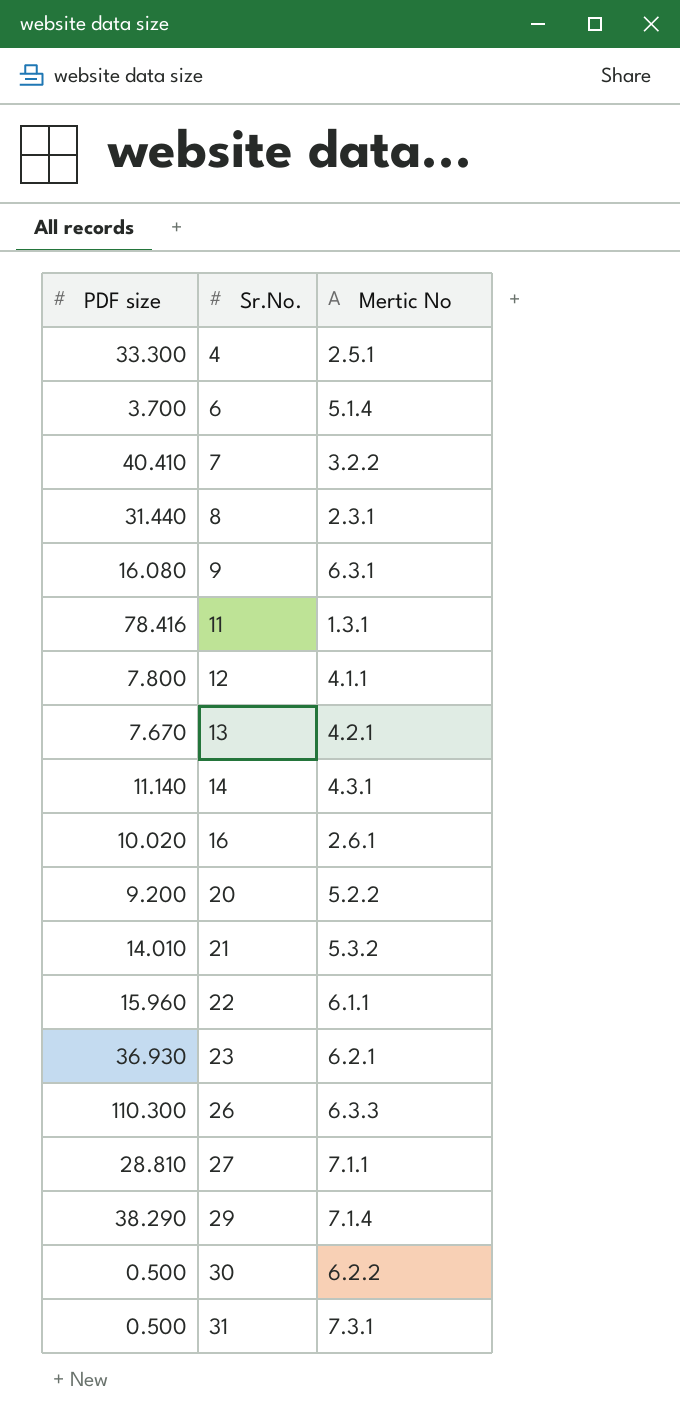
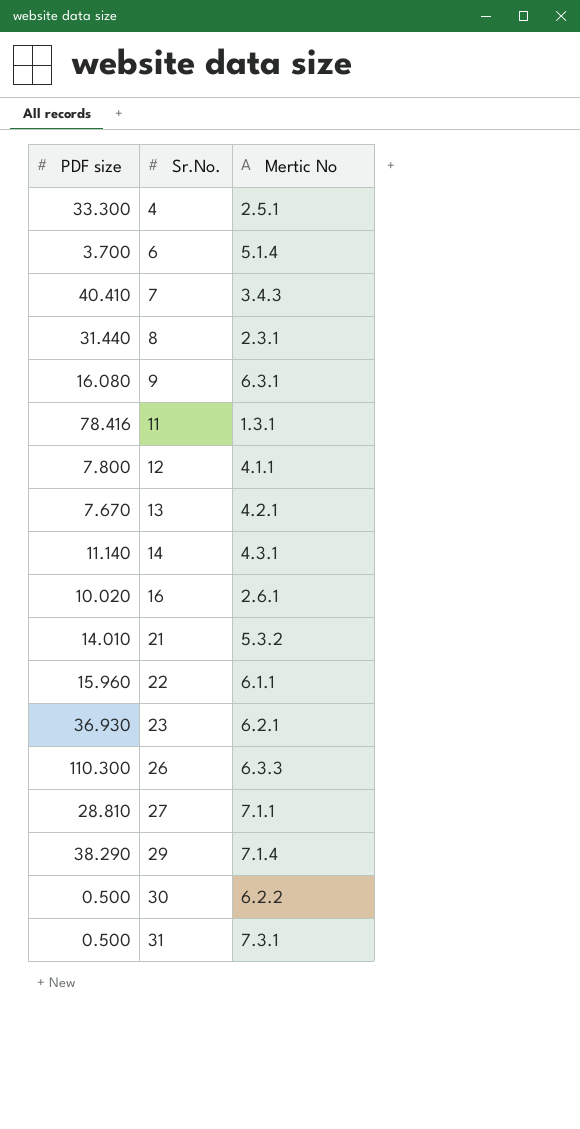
row 20: 9.200 | 5.2.2 -> none
7 | Mertic No: 3.2.2 -> 3.4.3

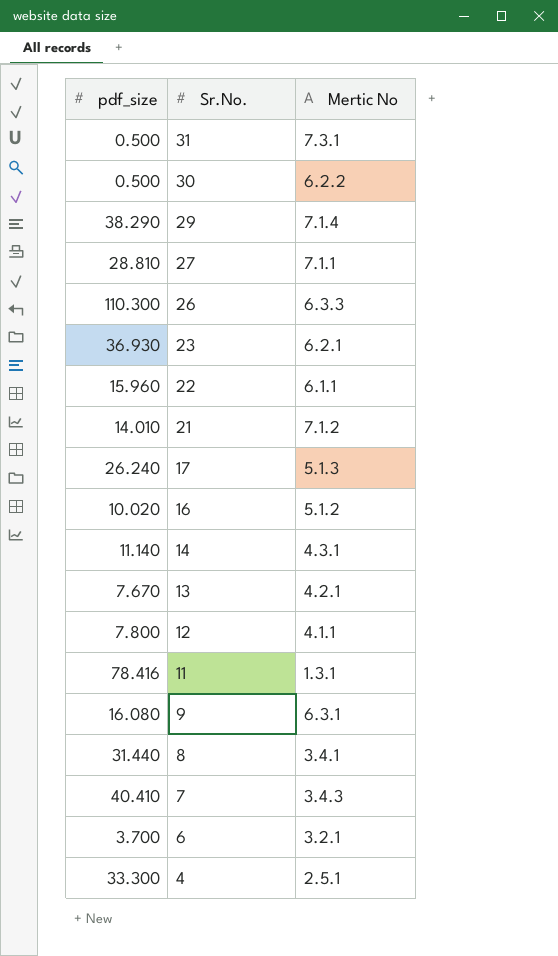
row order: Sr.No. ascending -> Sr.No. descending
column name: PDF size -> pdf_size
21 | Mertic No: 5.3.2 -> 7.1.2
row 17: none -> 26.240 | 5.1.3
16 | Mertic No: 2.6.1 -> 5.1.2
8 | Mertic No: 2.3.1 -> 3.4.1
6 | Mertic No: 5.1.4 -> 3.2.1

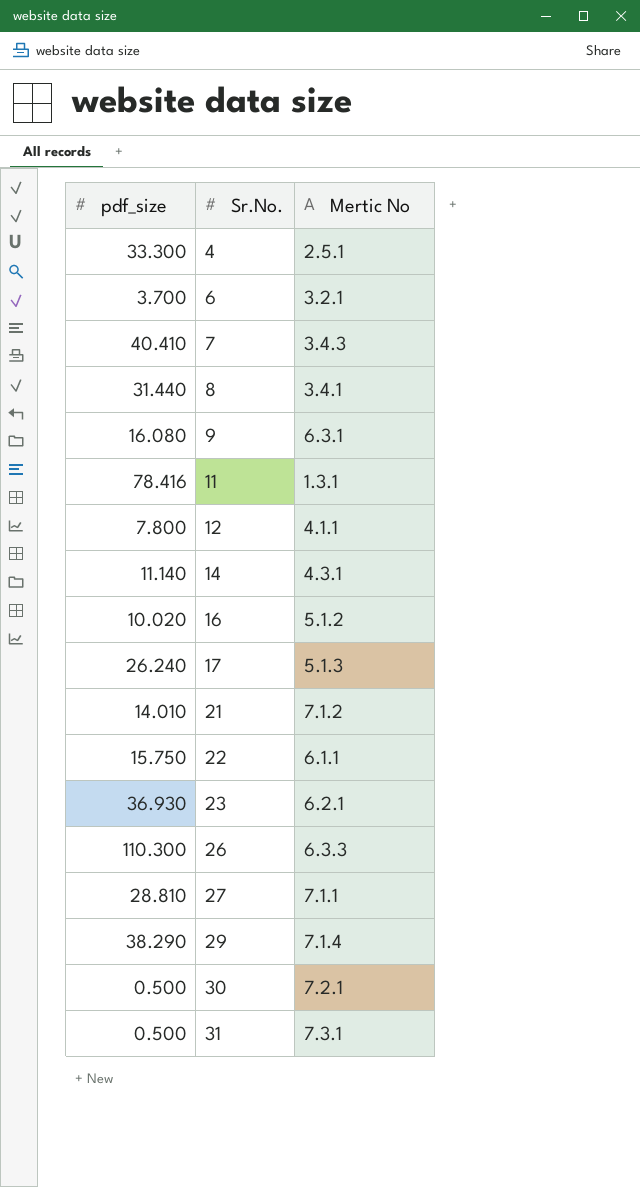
row order: Sr.No. descending -> Sr.No. ascending
row 13: 7.670 | 4.2.1 -> none
22 | pdf_size: 15.960 -> 15.750
30 | Mertic No: 6.2.2 -> 7.2.1

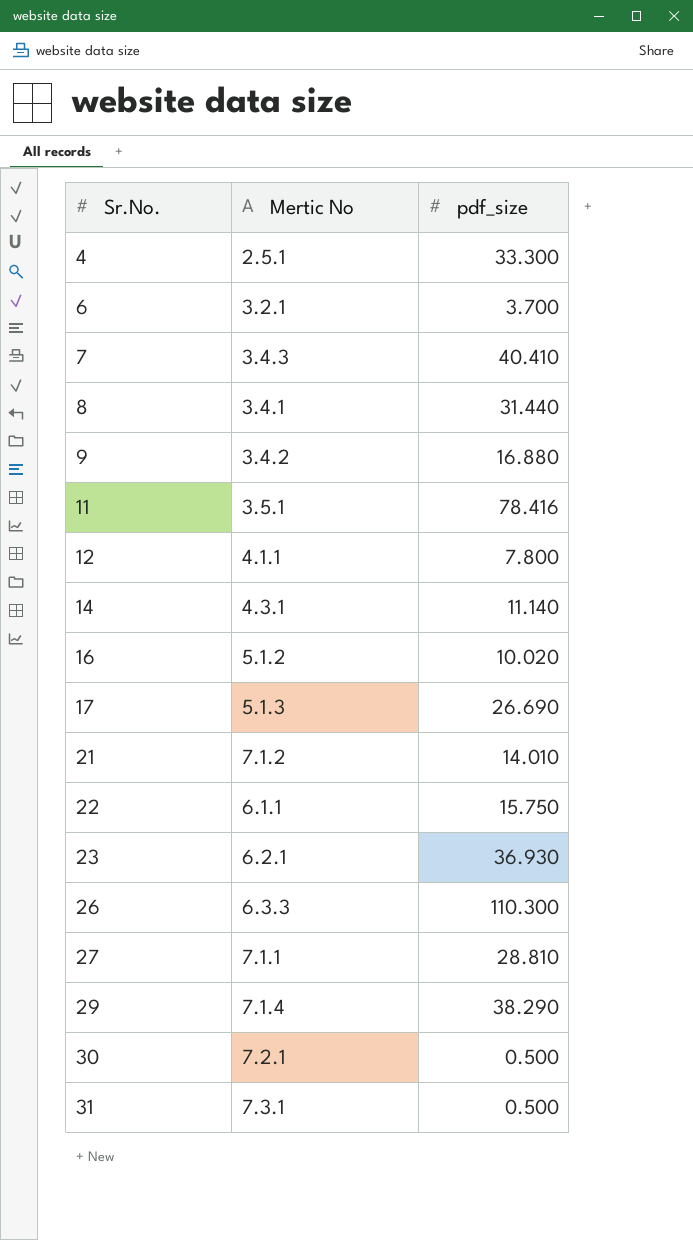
column pdf_size | position: 1 -> 3
9 | Mertic No: 6.3.1 -> 3.4.2
9 | pdf_size: 16.080 -> 16.880
11 | Mertic No: 1.3.1 -> 3.5.1
17 | pdf_size: 26.240 -> 26.690

